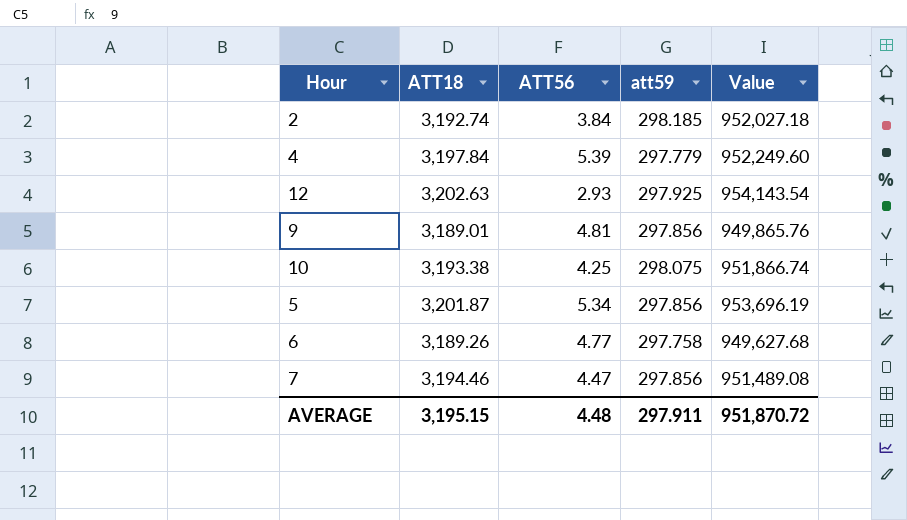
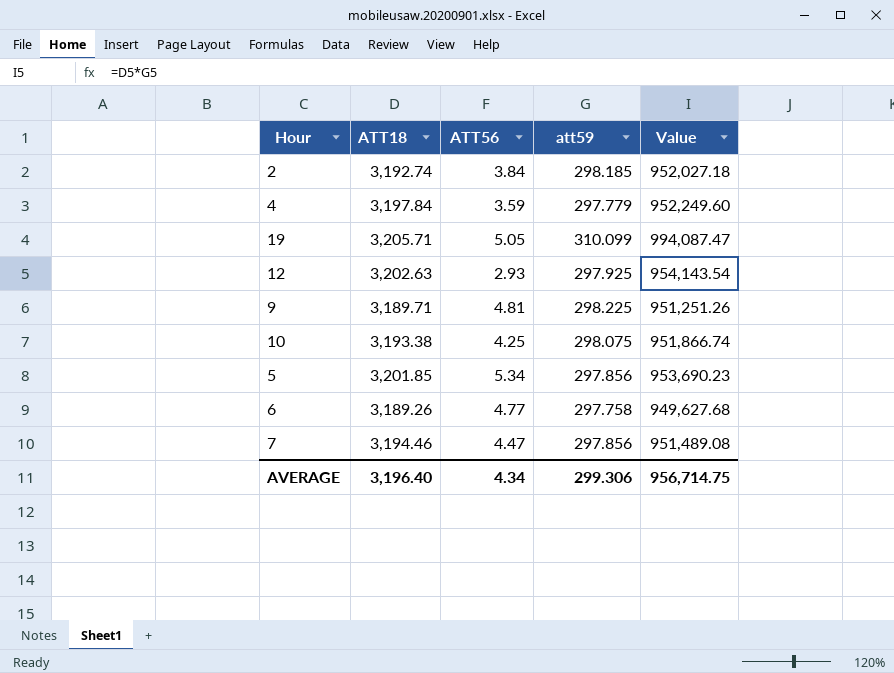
4 | ATT56: 5.39 -> 3.59
row 19: none -> 3,205.71 | 5.05 | 310.099 | 994,087.47
9 | ATT18: 3,189.01 -> 3,189.71
9 | att59: 297.856 -> 298.225
9 | Value: 949,865.76 -> 951,251.26
5 | ATT18: 3,201.87 -> 3,201.85
5 | Value: 953,696.19 -> 953,690.23
AVERAGE | ATT18: 3,195.15 -> 3,196.40
AVERAGE | ATT56: 4.48 -> 4.34
AVERAGE | att59: 297.911 -> 299.306
AVERAGE | Value: 951,870.72 -> 956,714.75

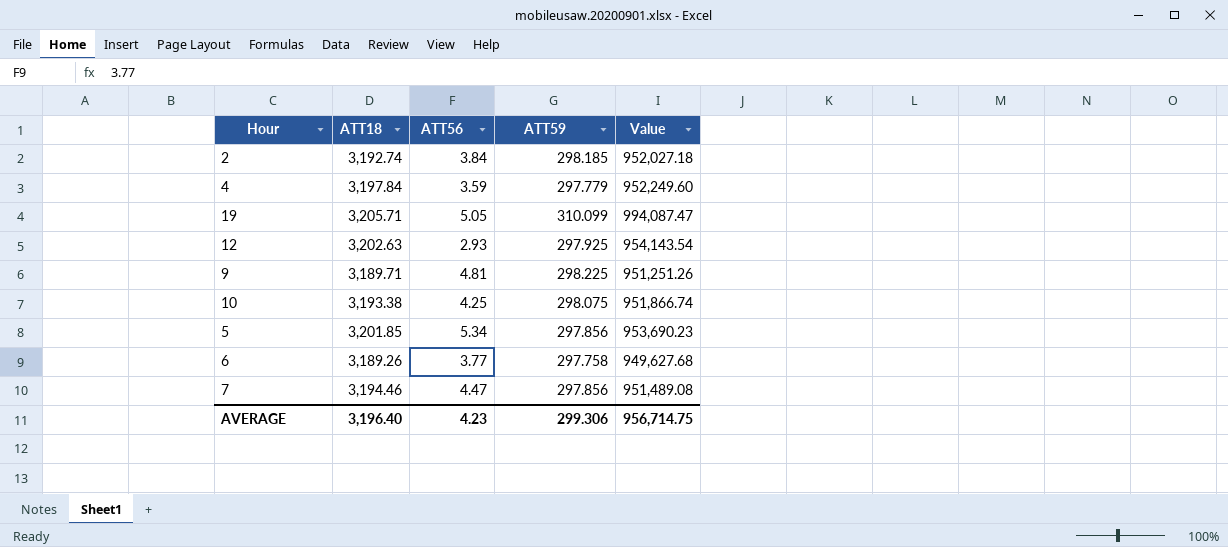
column name: att59 -> ATT59
6 | ATT56: 4.77 -> 3.77
AVERAGE | ATT56: 4.34 -> 4.23

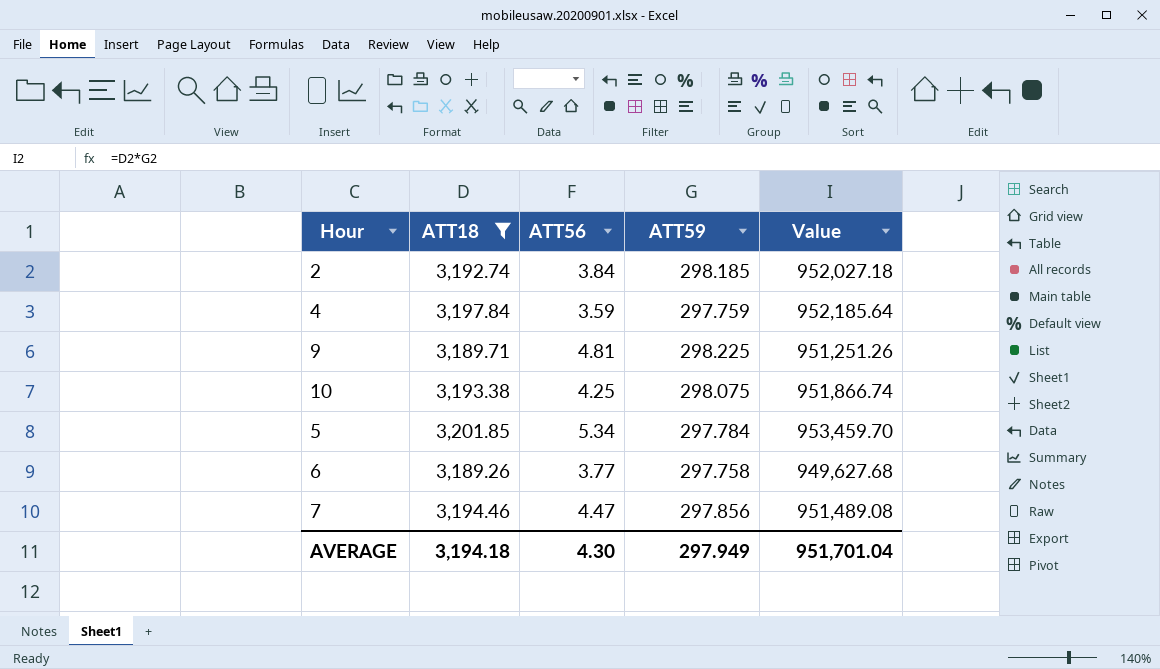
filter: none -> ATT18 <= 3,201.85
4 | ATT59: 297.779 -> 297.759
4 | Value: 952,249.60 -> 952,185.64
5 | ATT59: 297.856 -> 297.784
5 | Value: 953,690.23 -> 953,459.70
AVERAGE | ATT18: 3,196.40 -> 3,194.18
AVERAGE | ATT56: 4.23 -> 4.30
AVERAGE | ATT59: 299.306 -> 297.949
AVERAGE | Value: 956,714.75 -> 951,701.04

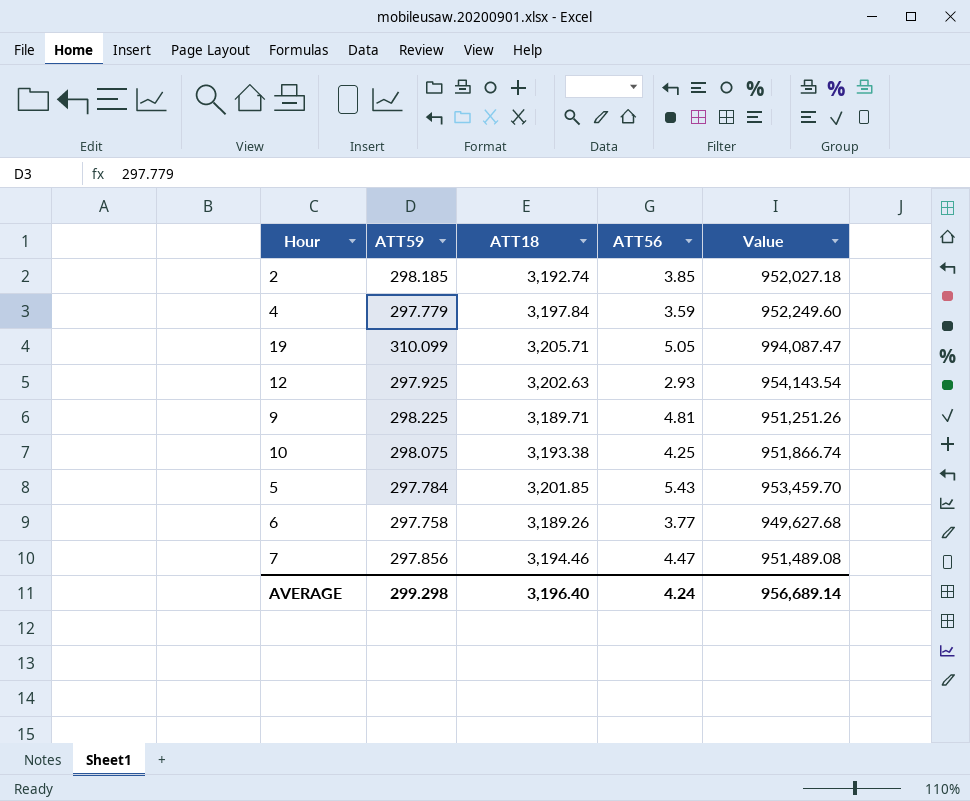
filter: ATT18 <= 3,201.85 -> none
column ATT59 | position: 4 -> 2
2 | ATT56: 3.84 -> 3.85
4 | ATT59: 297.759 -> 297.779
4 | Value: 952,185.64 -> 952,249.60
5 | ATT56: 5.34 -> 5.43
AVERAGE | ATT59: 297.949 -> 299.298
AVERAGE | ATT18: 3,194.18 -> 3,196.40
AVERAGE | ATT56: 4.30 -> 4.24
AVERAGE | Value: 951,701.04 -> 956,689.14

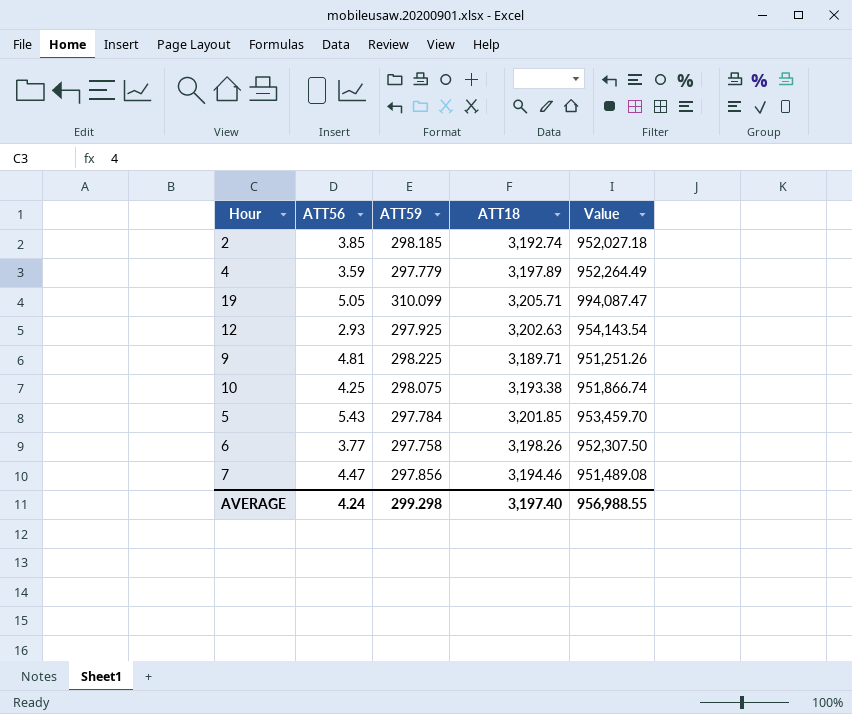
column ATT56 | position: 4 -> 2
4 | ATT18: 3,197.84 -> 3,197.89
4 | Value: 952,249.60 -> 952,264.49
6 | ATT18: 3,189.26 -> 3,198.26
6 | Value: 949,627.68 -> 952,307.50
AVERAGE | ATT18: 3,196.40 -> 3,197.40
AVERAGE | Value: 956,689.14 -> 956,988.55

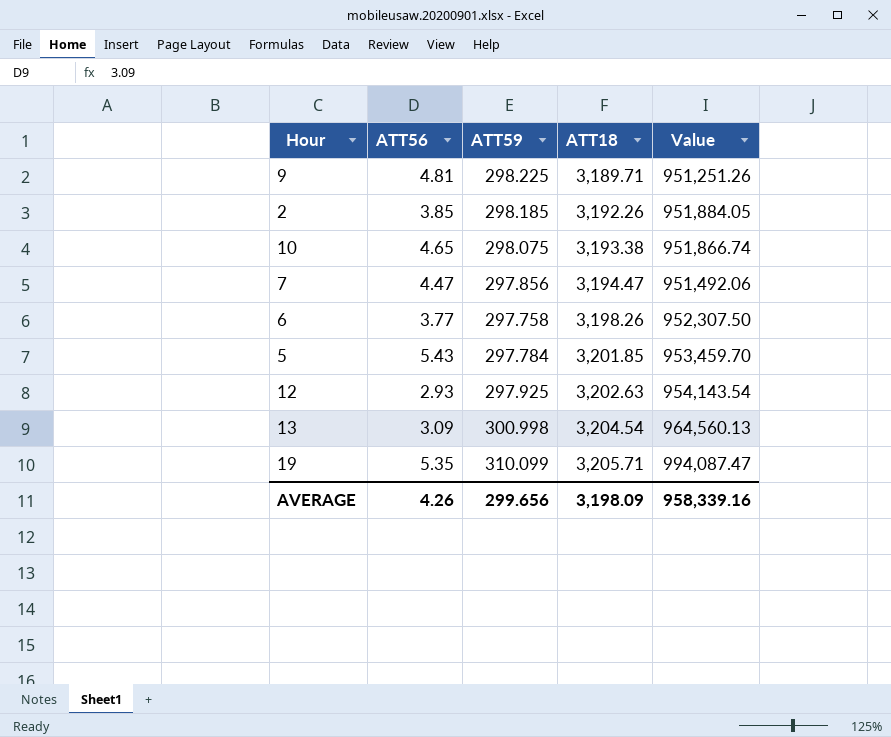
row order: none -> ATT18 ascending
row 4: 3.59 | 297.779 | 3,197.89 | 952,264.49 -> none
2 | ATT18: 3,192.74 -> 3,192.26
2 | Value: 952,027.18 -> 951,884.05
10 | ATT56: 4.25 -> 4.65
7 | ATT18: 3,194.46 -> 3,194.47
7 | Value: 951,489.08 -> 951,492.06
row 13: none -> 3.09 | 300.998 | 3,204.54 | 964,560.13
19 | ATT56: 5.05 -> 5.35
AVERAGE | ATT56: 4.24 -> 4.26
AVERAGE | ATT59: 299.298 -> 299.656
AVERAGE | ATT18: 3,197.40 -> 3,198.09
AVERAGE | Value: 956,988.55 -> 958,339.16

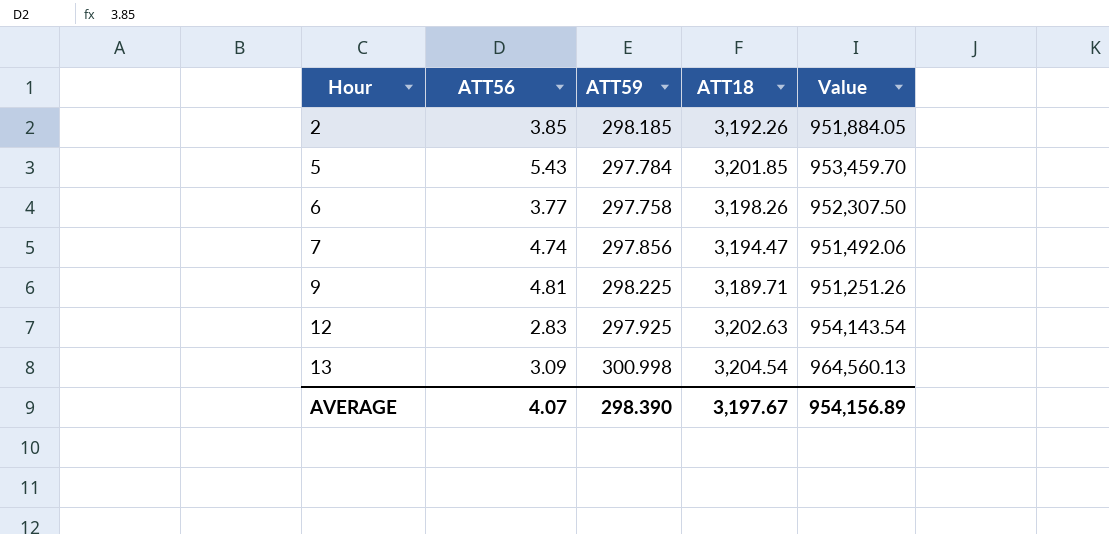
row order: ATT18 ascending -> Hour ascending
row 10: 4.65 | 298.075 | 3,193.38 | 951,866.74 -> none
row 19: 5.35 | 310.099 | 3,205.71 | 994,087.47 -> none
7 | ATT56: 4.47 -> 4.74
12 | ATT56: 2.93 -> 2.83
AVERAGE | ATT56: 4.26 -> 4.07
AVERAGE | ATT59: 299.656 -> 298.390
AVERAGE | ATT18: 3,198.09 -> 3,197.67
AVERAGE | Value: 958,339.16 -> 954,156.89

